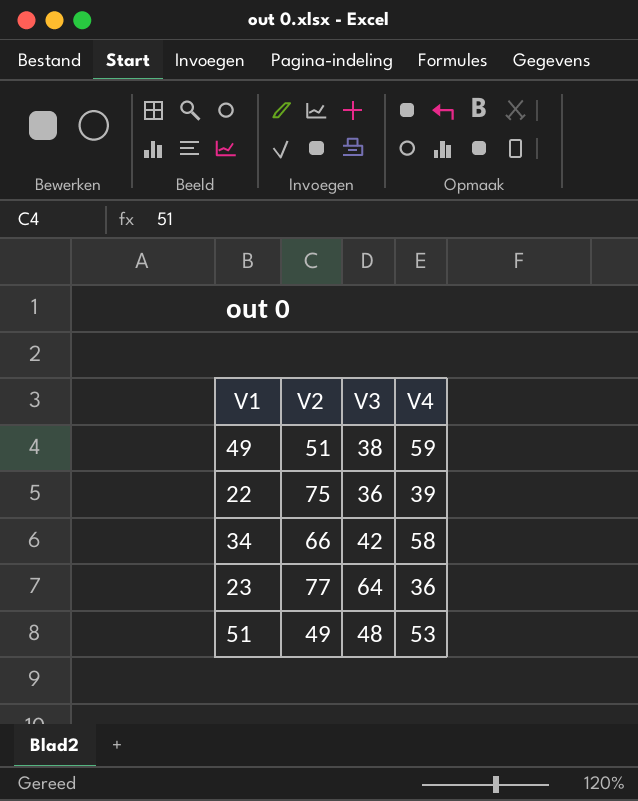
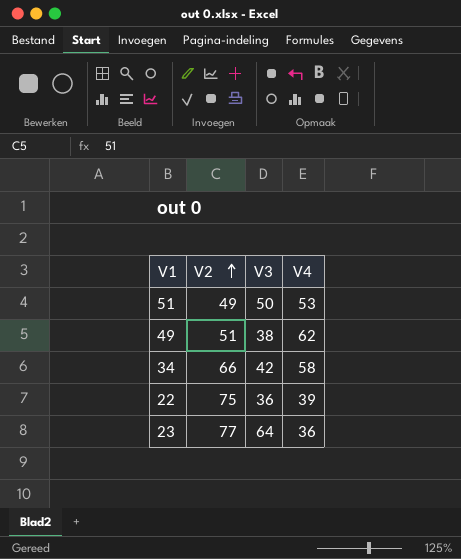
row order: none -> V2 ascending
51 | V3: 48 -> 50
49 | V4: 59 -> 62

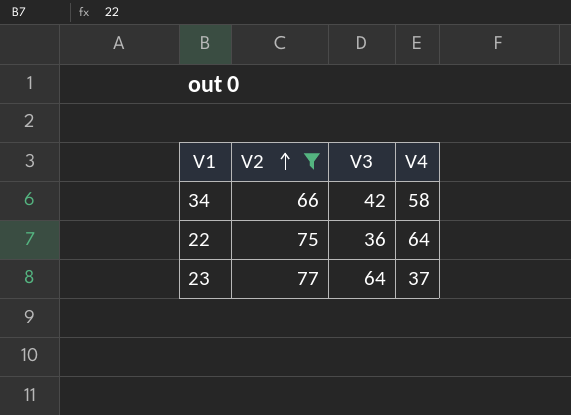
filter: none -> V2 >= 66
22 | V4: 39 -> 64
23 | V4: 36 -> 37

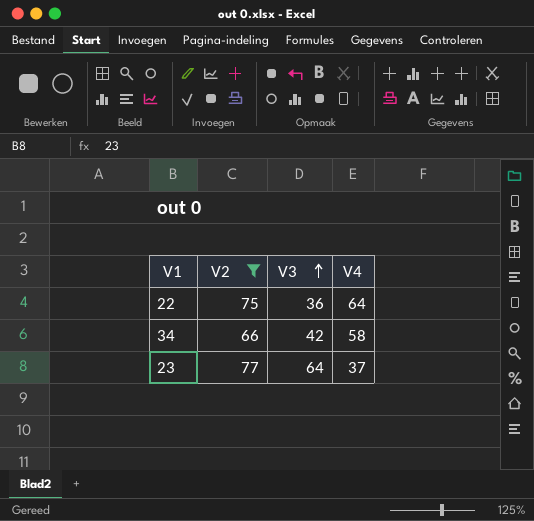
row order: V2 ascending -> V3 ascending

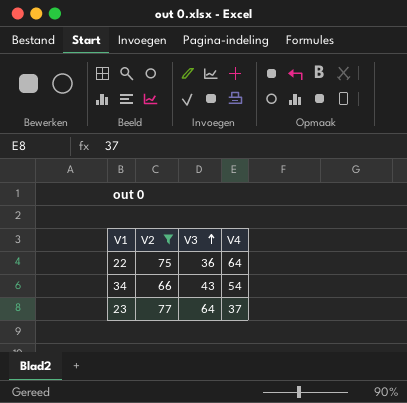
34 | V3: 42 -> 43
34 | V4: 58 -> 54

